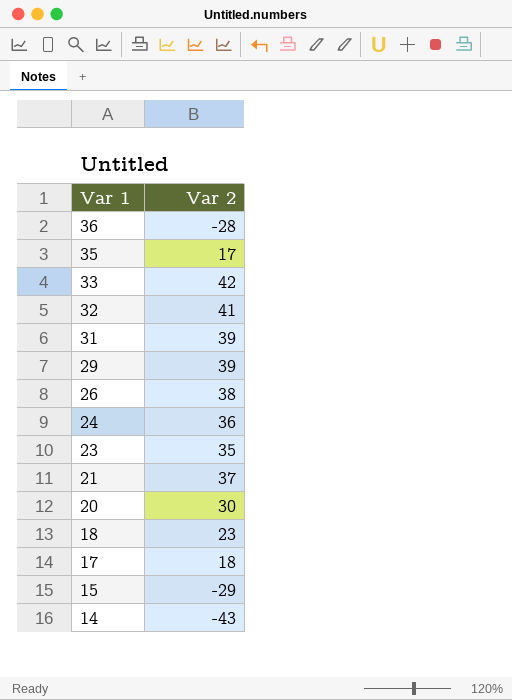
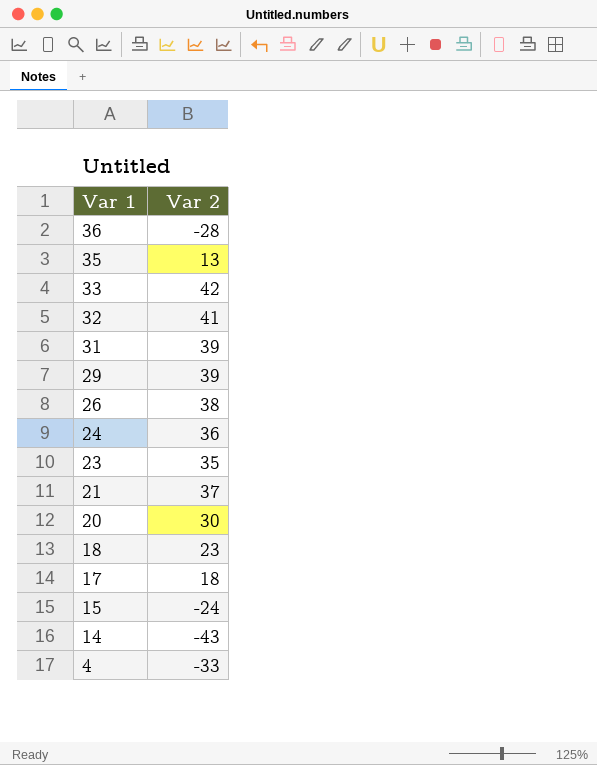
35 | Var 2: 17 -> 13
15 | Var 2: -29 -> -24
row 4: none -> -33

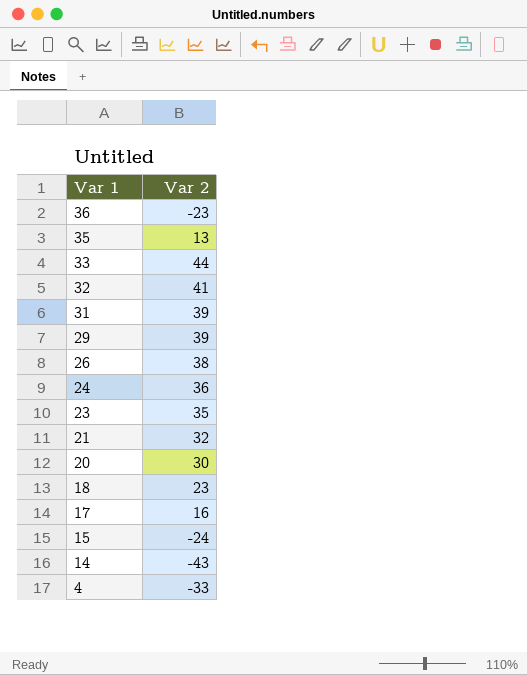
36 | Var 2: -28 -> -23
33 | Var 2: 42 -> 44
21 | Var 2: 37 -> 32
17 | Var 2: 18 -> 16

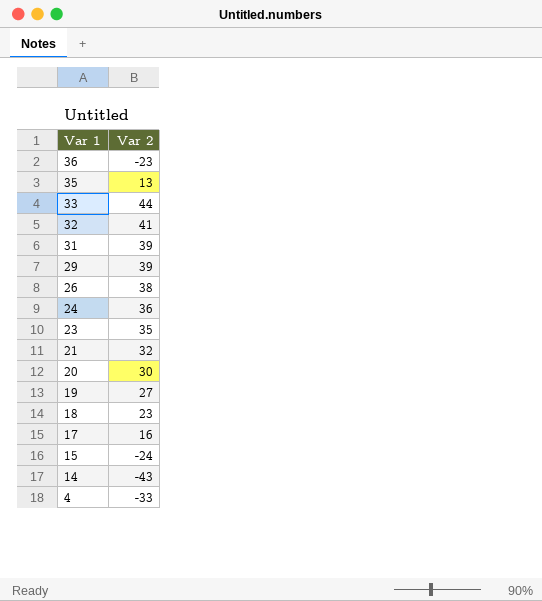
row 19: none -> 27

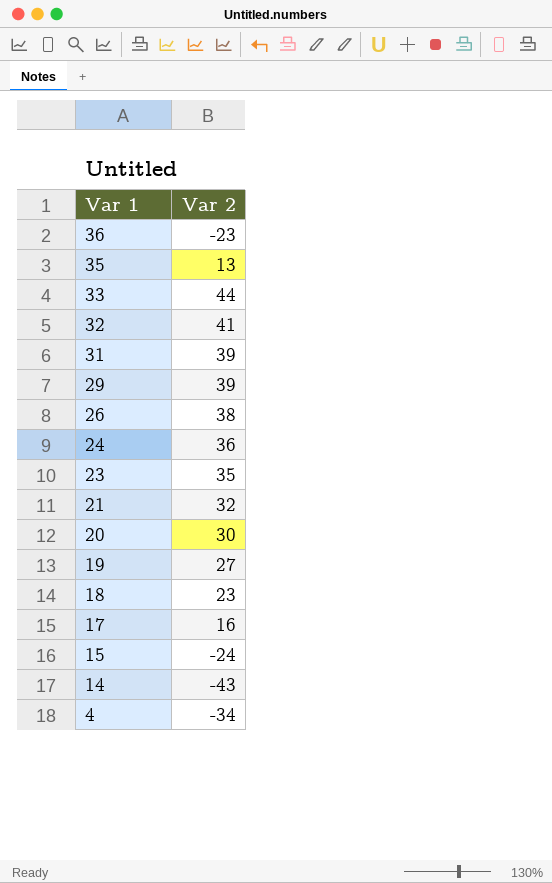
4 | Var 2: -33 -> -34

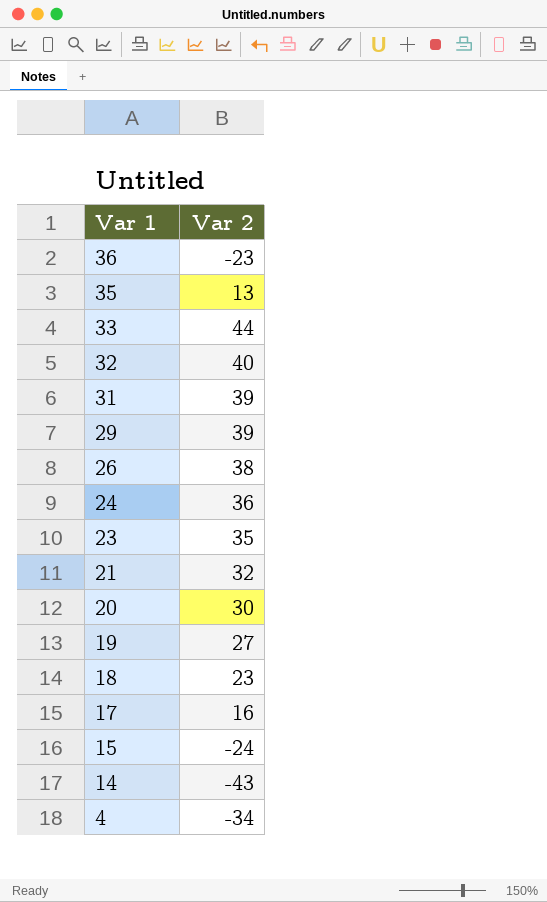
32 | Var 2: 41 -> 40

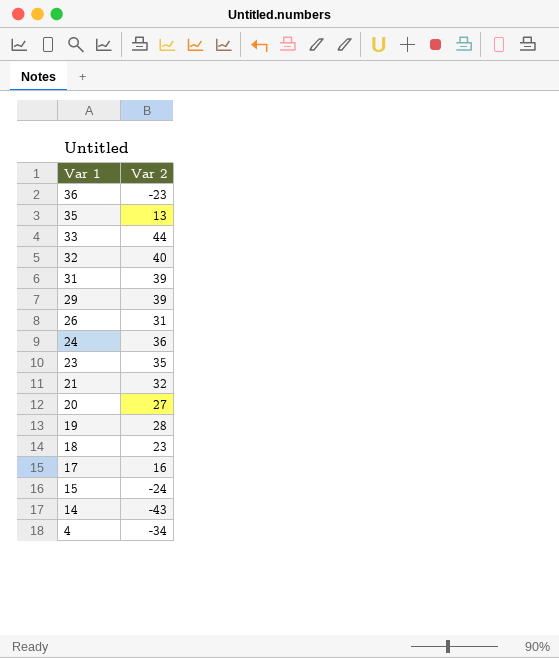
26 | Var 2: 38 -> 31
20 | Var 2: 30 -> 27
19 | Var 2: 27 -> 28

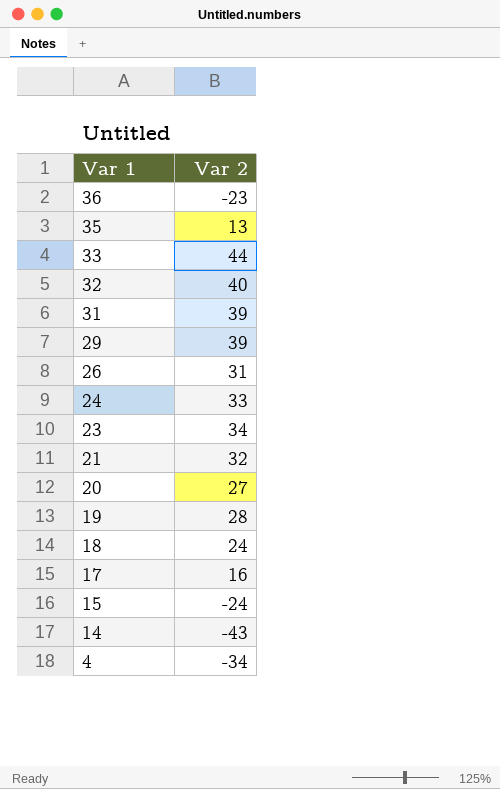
24 | Var 2: 36 -> 33
23 | Var 2: 35 -> 34
18 | Var 2: 23 -> 24

